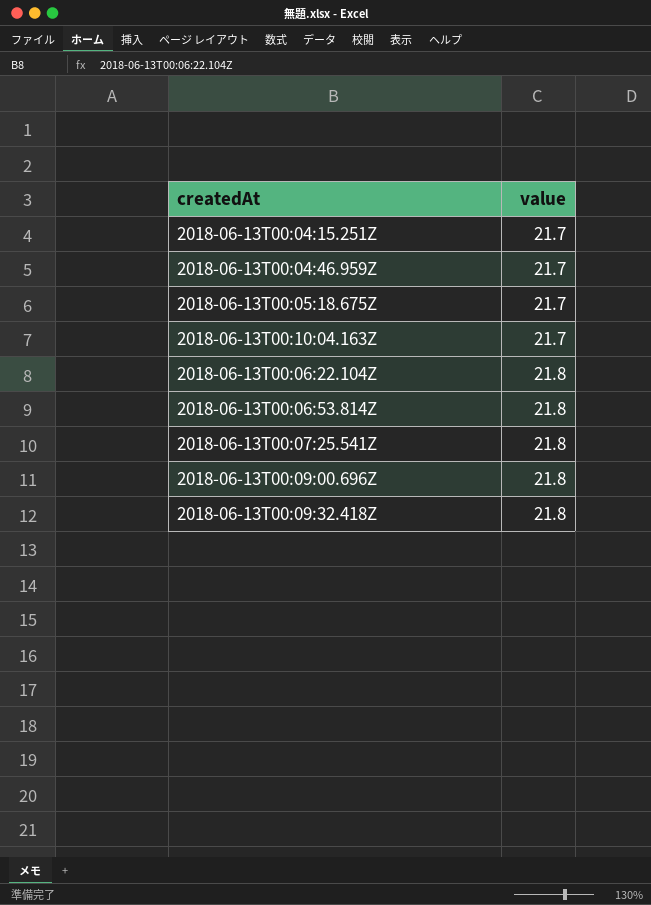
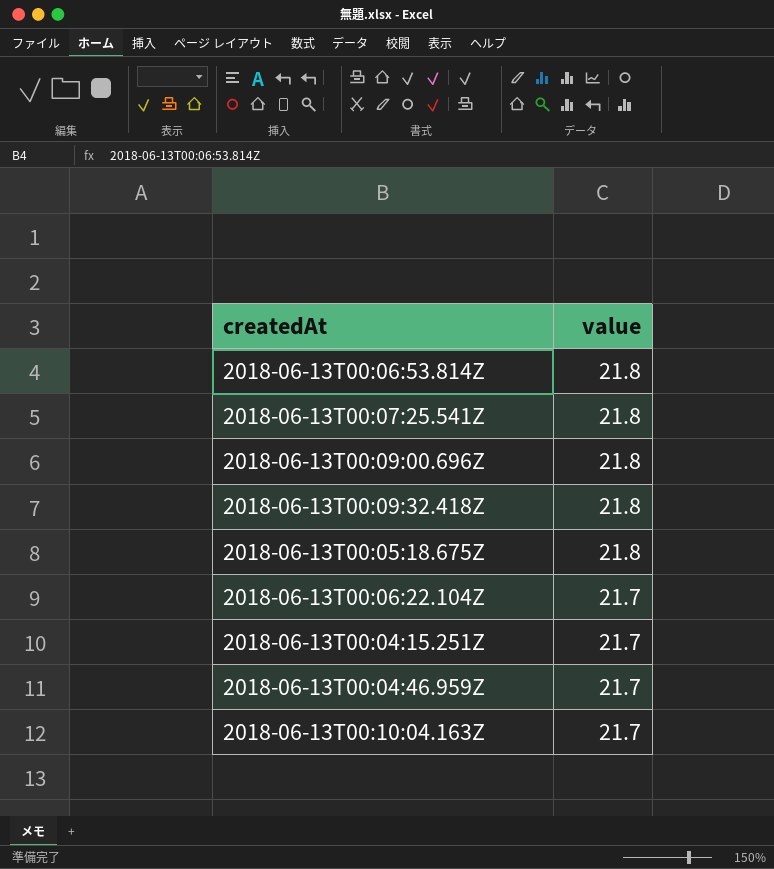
row order: value ascending -> value descending
2018-06-13T00:05:18.675Z | value: 21.7 -> 21.8
2018-06-13T00:06:22.104Z | value: 21.8 -> 21.7

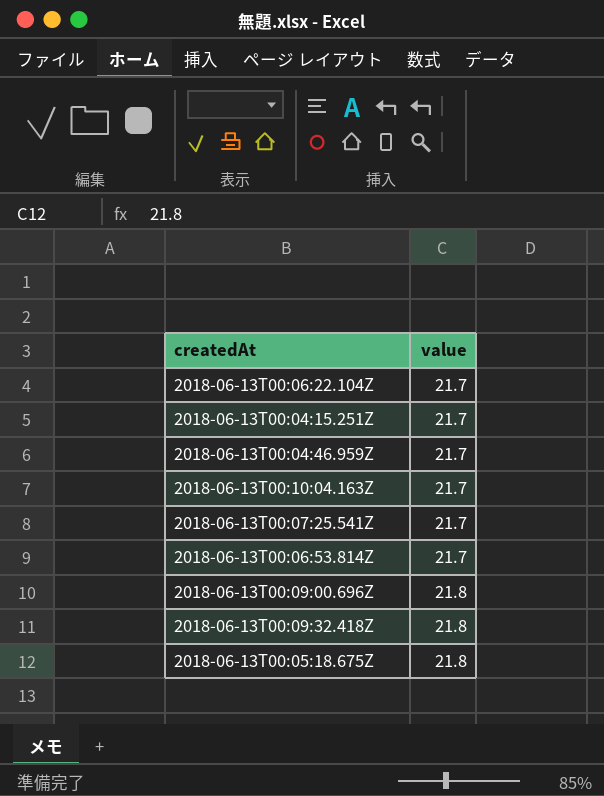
row order: value descending -> value ascending
2018-06-13T00:07:25.541Z | value: 21.8 -> 21.7
2018-06-13T00:06:53.814Z | value: 21.8 -> 21.7

